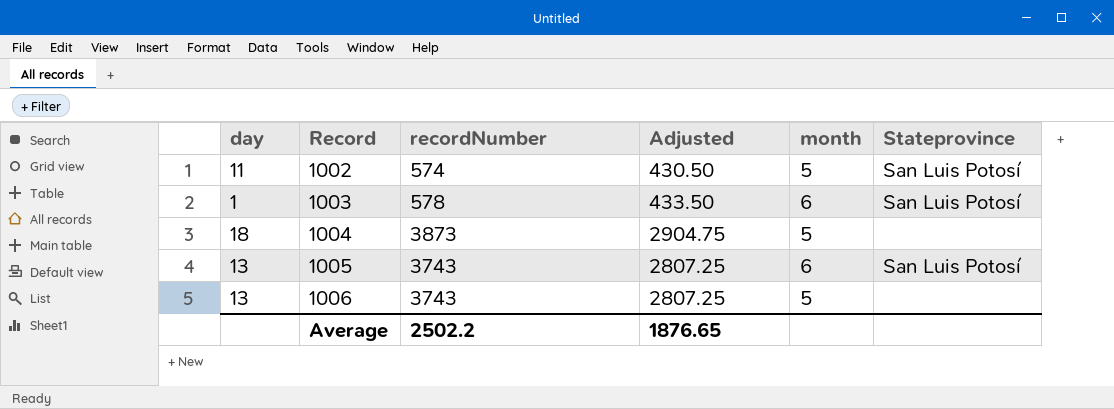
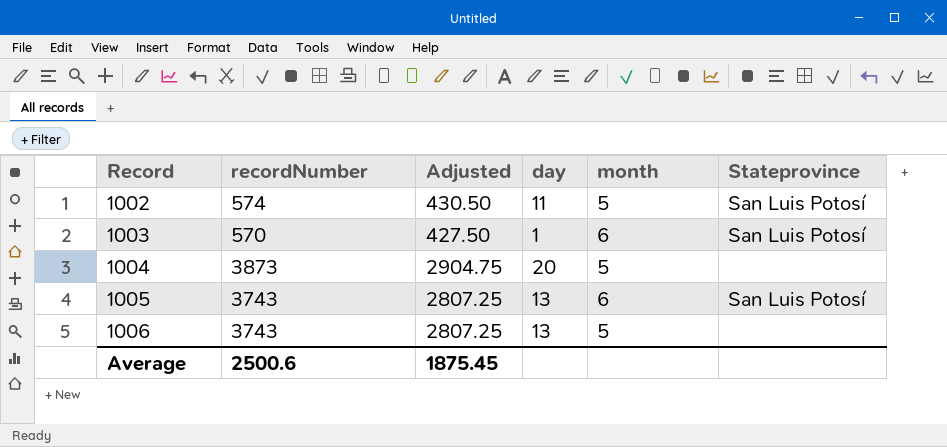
column day | position: 1 -> 4
1003 | recordNumber: 578 -> 570
1003 | Adjusted: 433.50 -> 427.50
1004 | day: 18 -> 20
Average | recordNumber: 2502.2 -> 2500.6
Average | Adjusted: 1876.65 -> 1875.45

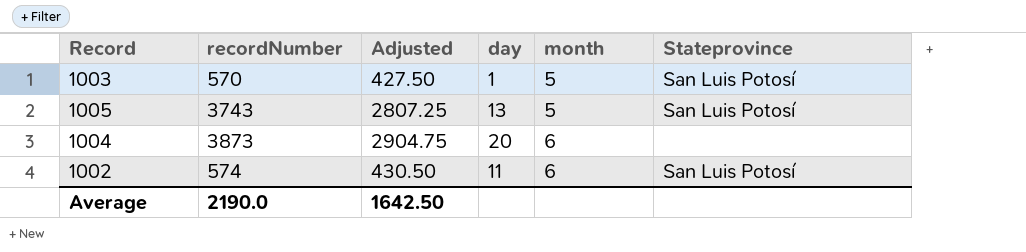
row order: Record ascending -> month ascending
row 1006: 3743 | 2807.25 | 13 | 5 | none -> none
1003 | month: 6 -> 5
1005 | month: 6 -> 5
1004 | month: 5 -> 6
1002 | month: 5 -> 6
Average | recordNumber: 2500.6 -> 2190.0
Average | Adjusted: 1875.45 -> 1642.50

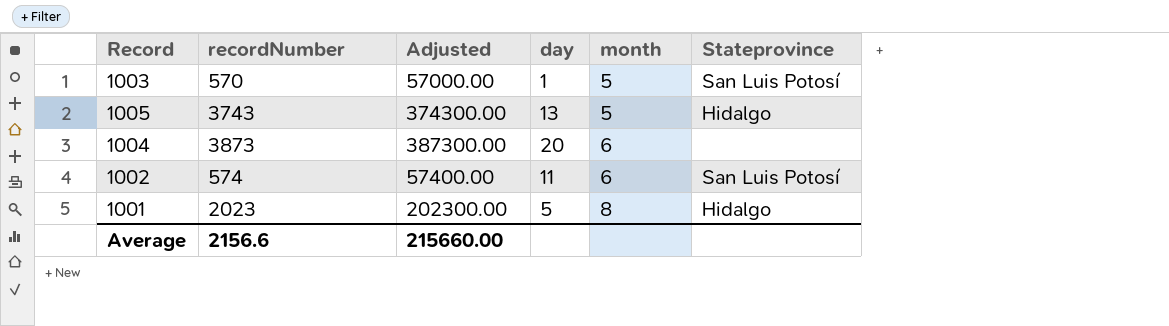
column Adjusted | formula: [recordNumber] * 0.75 -> [recordNumber] * 100
1005 | Stateprovince: San Luis Potosí -> Hidalgo
row 1001: none -> 2023 | 202300.00 | 5 | 8 | Hidalgo
Average | recordNumber: 2190.0 -> 2156.6
Average | Adjusted: 1642.50 -> 215660.00

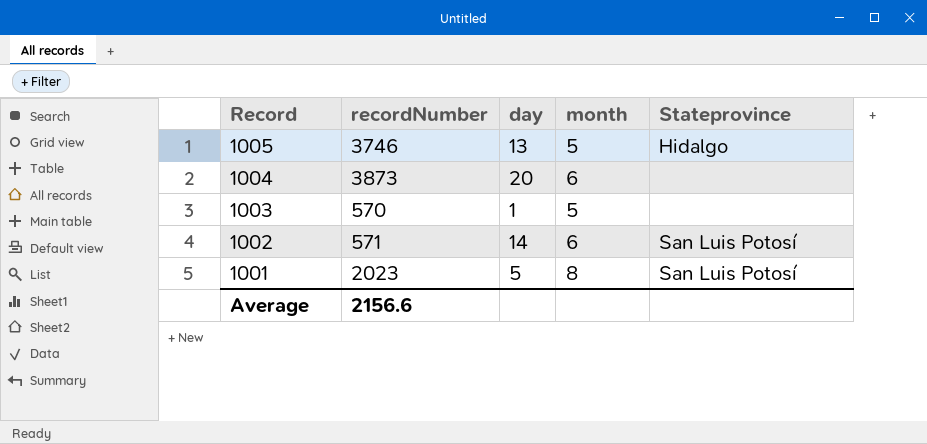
row order: month ascending -> Record descending
column Adjusted | formula: [recordNumber] * 100 -> none
1005 | recordNumber: 3743 -> 3746
1003 | Stateprovince: San Luis Potosí -> none
1002 | recordNumber: 574 -> 571
1002 | day: 11 -> 14
1001 | Stateprovince: Hidalgo -> San Luis Potosí

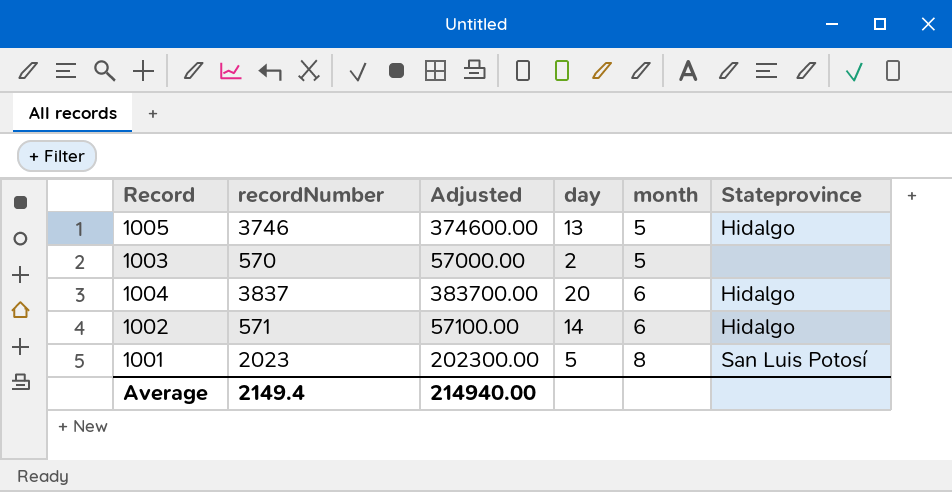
row order: Record descending -> month ascending
column Adjusted | formula: none -> [recordNumber] * 100
1003 | day: 1 -> 2
1004 | recordNumber: 3873 -> 3837
1004 | Stateprovince: none -> Hidalgo
1002 | Stateprovince: San Luis Potosí -> Hidalgo
Average | recordNumber: 2156.6 -> 2149.4

